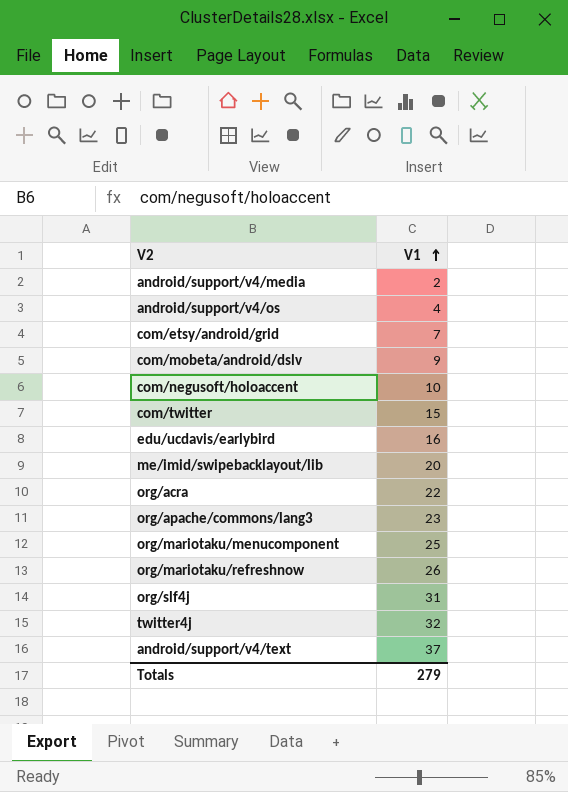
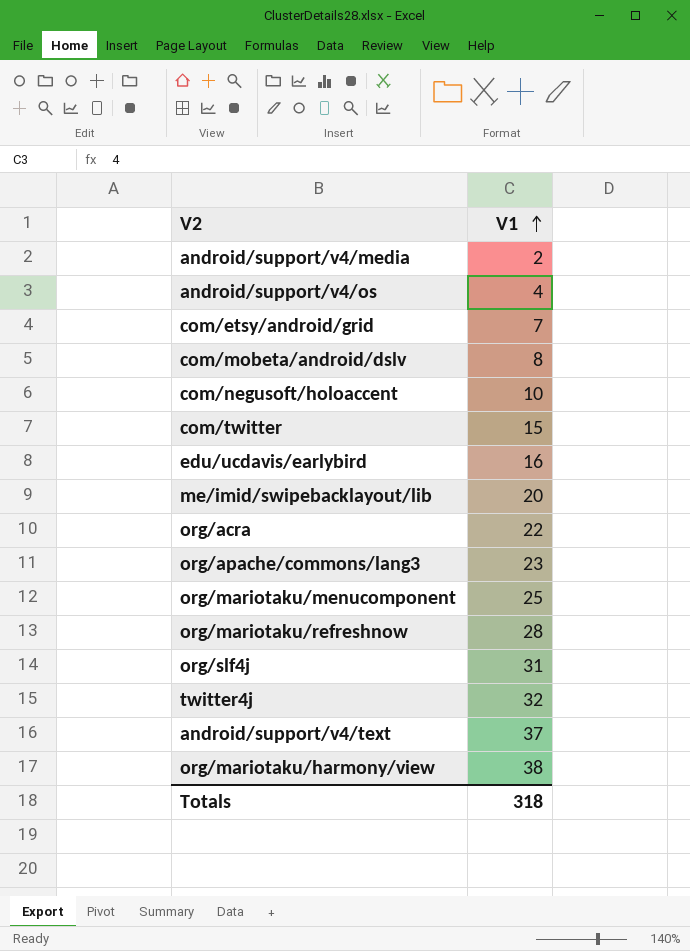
com/mobeta/android/dslv | V1: 9 -> 8
org/mariotaku/refreshnow | V1: 26 -> 28
row org/mariotaku/harmony/view: none -> 38
Totals | V1: 279 -> 318

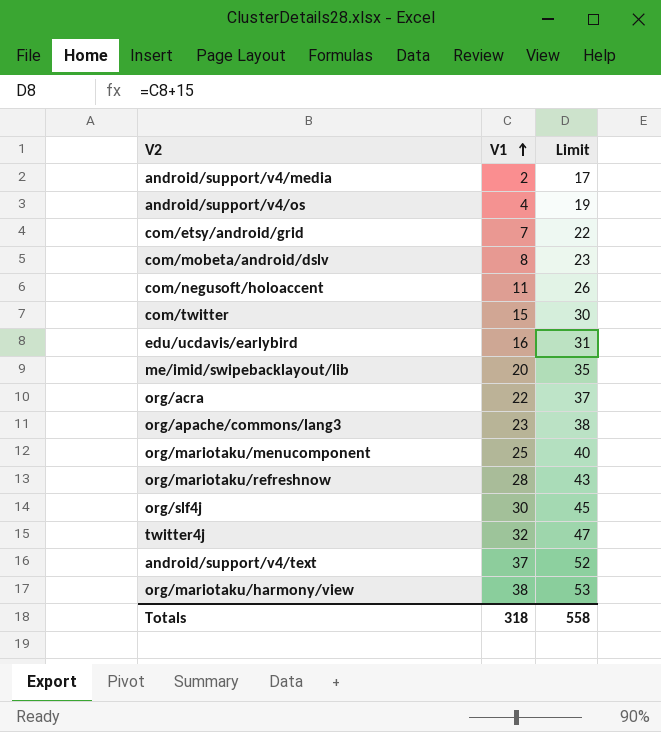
column Limit | formula: none -> [V1] + 15
com/negusoft/holoaccent | V1: 10 -> 11
org/slf4j | V1: 31 -> 30

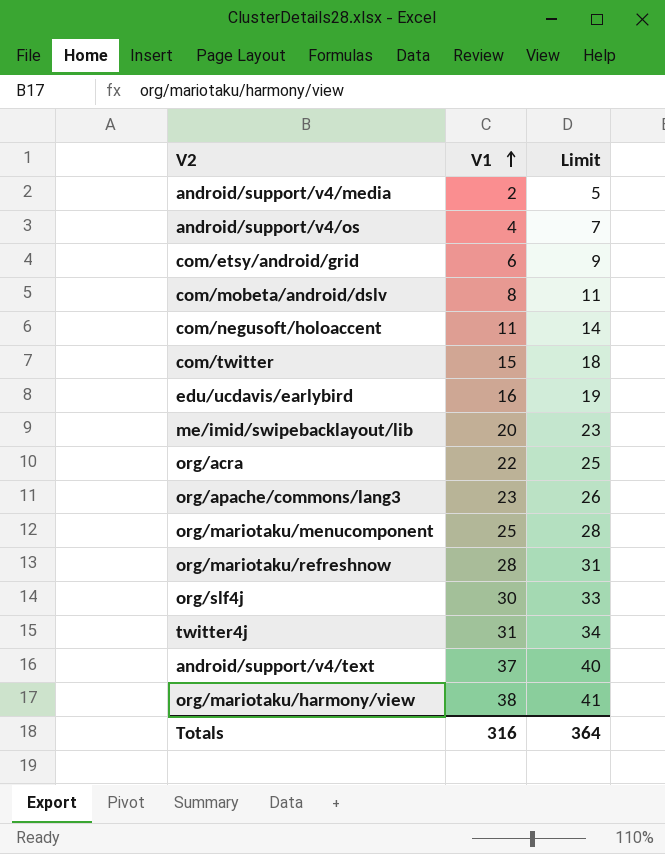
column Limit | formula: [V1] + 15 -> [V1] + 3
com/etsy/android/grid | V1: 7 -> 6
twitter4j | V1: 32 -> 31
Totals | V1: 318 -> 316
Totals | Limit: 558 -> 364

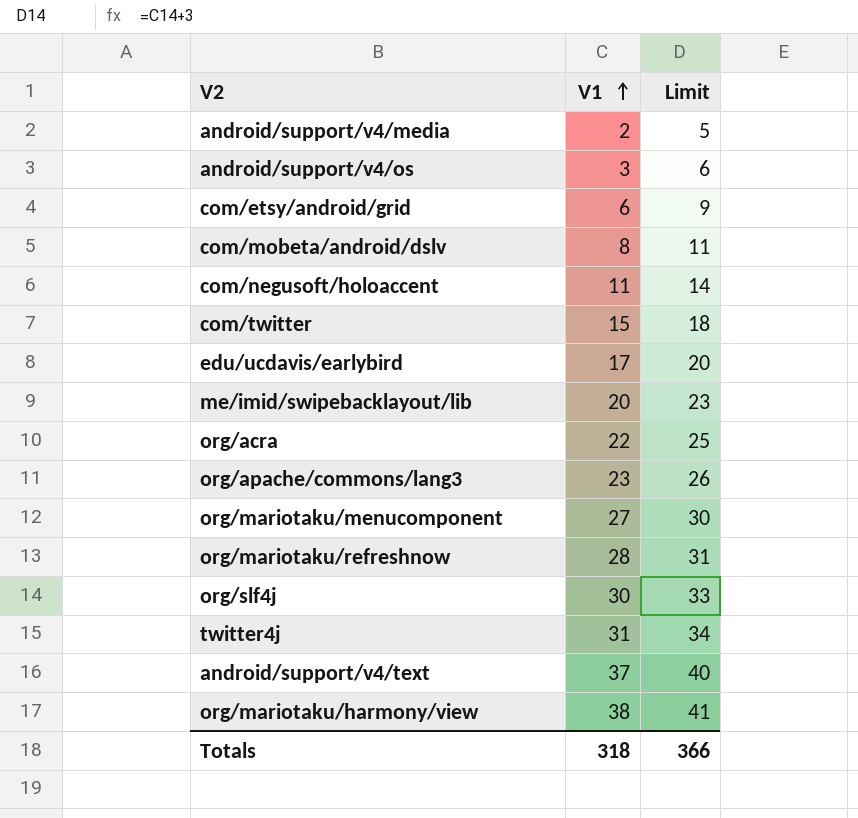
android/support/v4/os | V1: 4 -> 3
android/support/v4/os | Limit: 7 -> 6
edu/ucdavis/earlybird | V1: 16 -> 17
edu/ucdavis/earlybird | Limit: 19 -> 20
org/mariotaku/menucomponent | V1: 25 -> 27
org/mariotaku/menucomponent | Limit: 28 -> 30
Totals | V1: 316 -> 318
Totals | Limit: 364 -> 366

